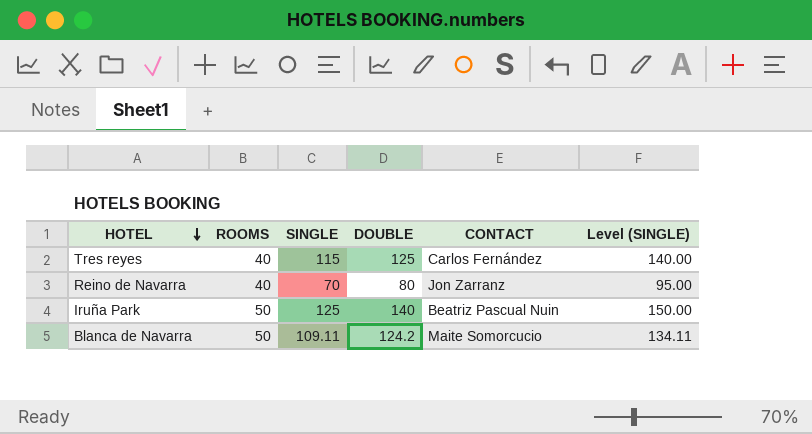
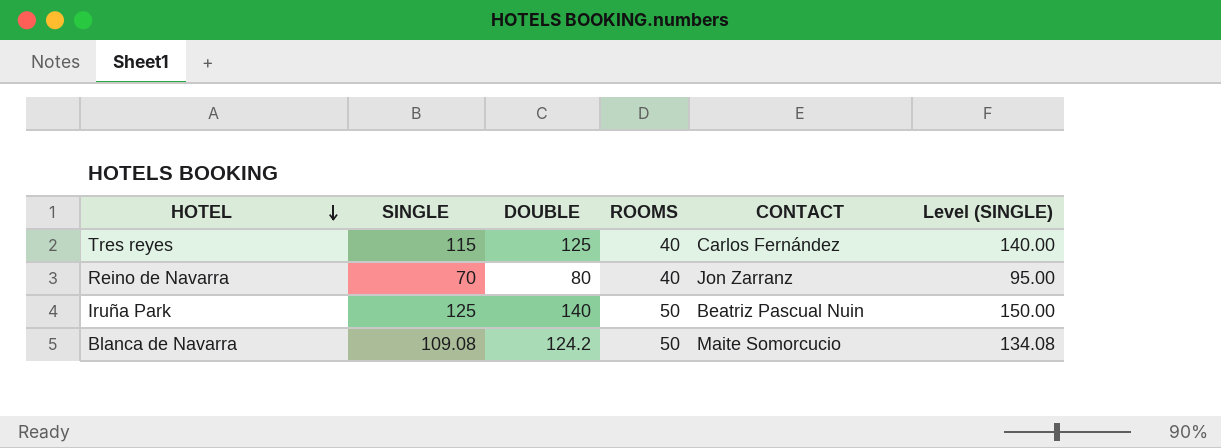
column ROOMS | position: 2 -> 4
Blanca de Navarra | SINGLE: 109.11 -> 109.08
Blanca de Navarra | Level (SINGLE): 134.11 -> 134.08

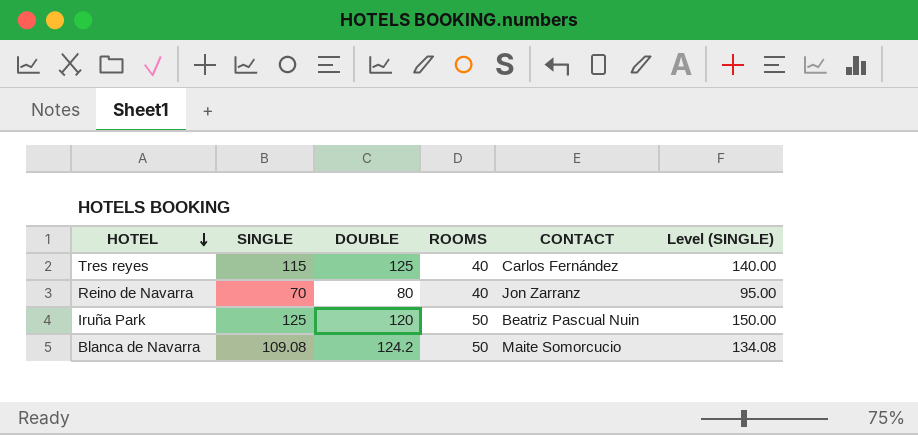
Iruña Park | DOUBLE: 140 -> 120

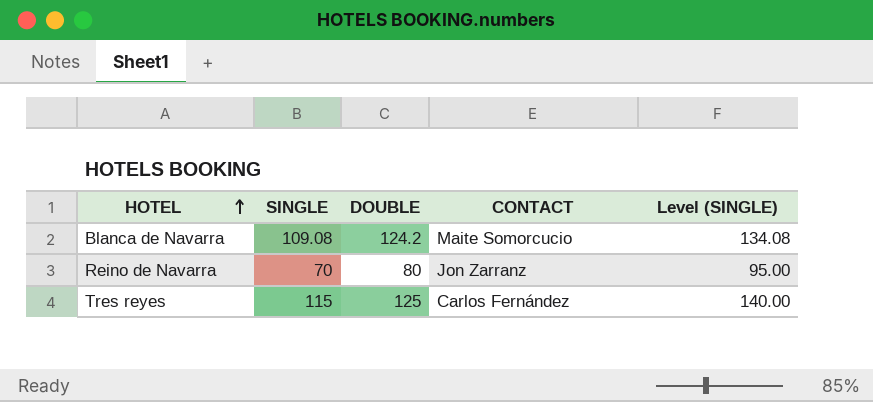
row order: HOTEL descending -> HOTEL ascending
column ROOMS | position: 4 -> none
row Iruña Park: 125 | 120 | 50 | Beatriz Pascual Nuin | 150.00 -> none

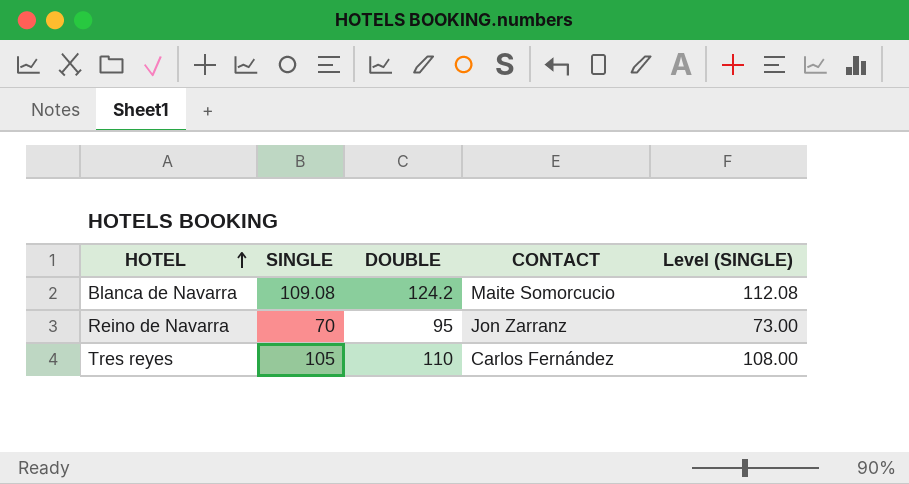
column Level (SINGLE) | formula: [SINGLE] + 25 -> [SINGLE] + 3
Reino de Navarra | DOUBLE: 80 -> 95
Tres reyes | SINGLE: 115 -> 105
Tres reyes | DOUBLE: 125 -> 110

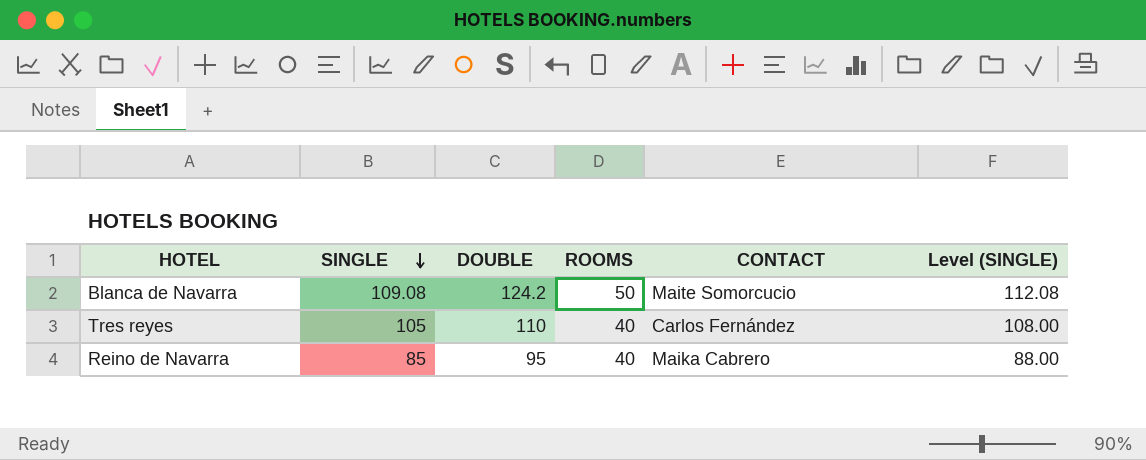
row order: HOTEL ascending -> SINGLE descending
column ROOMS | position: none -> 4
Reino de Navarra | SINGLE: 70 -> 85
Reino de Navarra | CONTACT: Jon Zarranz -> Maika Cabrero
Reino de Navarra | Level (SINGLE): 73.00 -> 88.00

